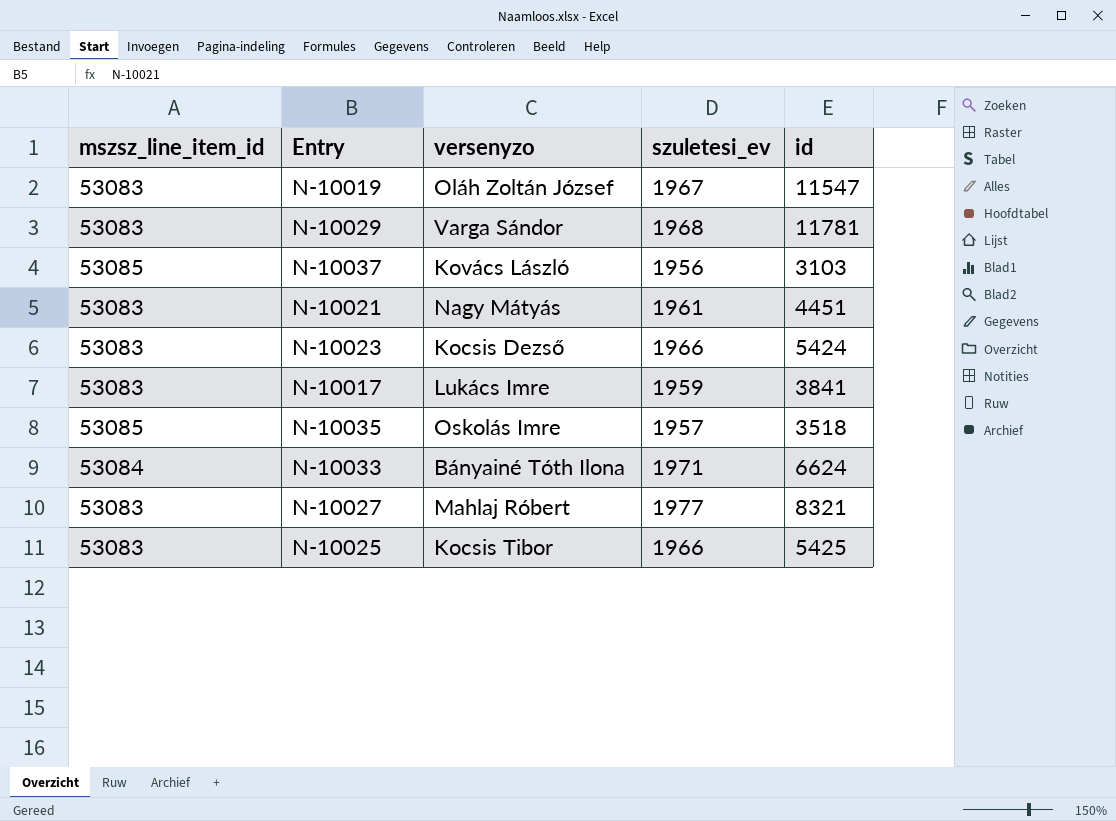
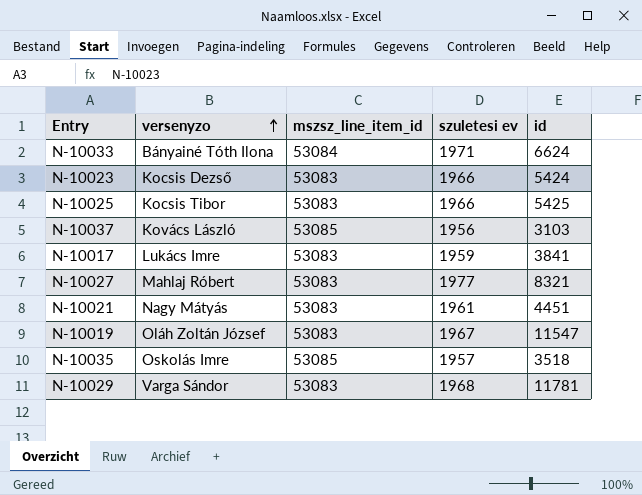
row order: none -> versenyzo ascending
column mszsz_line_item_id | position: 1 -> 3
column name: szuletesi_ev -> szuletesi ev

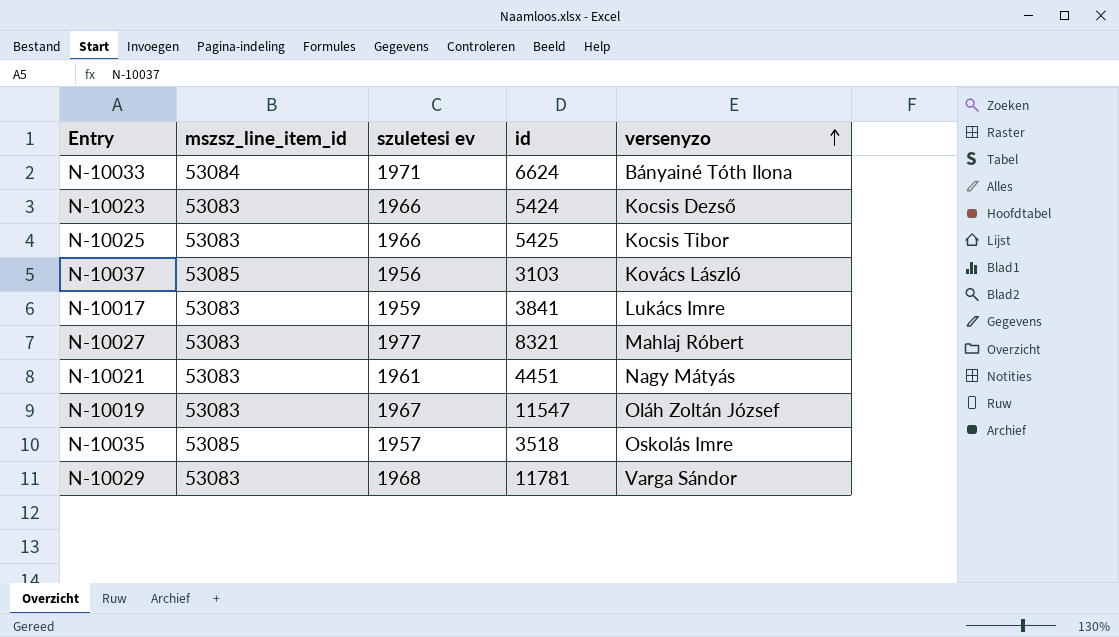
column versenyzo | position: 2 -> 5

